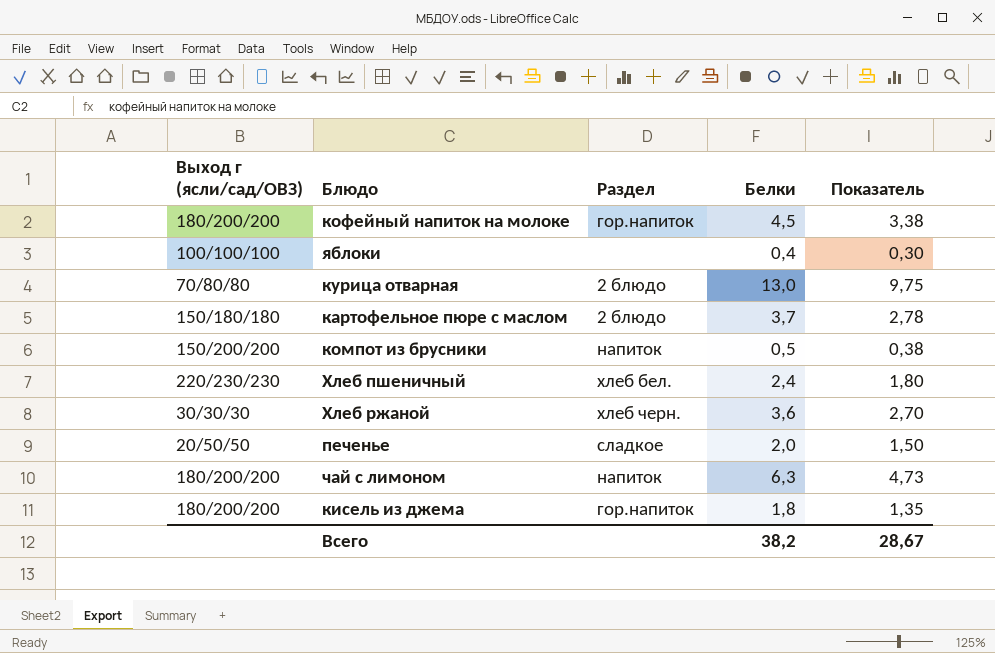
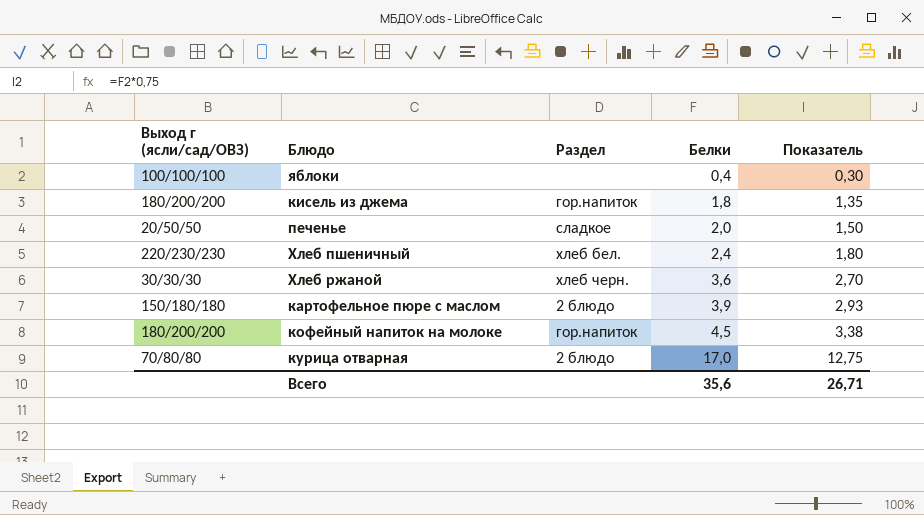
row order: none -> Белки ascending
row компот из брусники: 150/200/200 | напиток | 0,5 | 0,38 -> none
row чай с лимоном: 180/200/200 | напиток | 6,3 | 4,73 -> none
картофельное пюре с маслом | Белки: 3,7 -> 3,9
картофельное пюре с маслом | Показатель: 2,78 -> 2,93
курица отварная | Белки: 13,0 -> 17,0
курица отварная | Показатель: 9,75 -> 12,75
Всего | Белки: 38,2 -> 35,6
Всего | Показатель: 28,67 -> 26,71

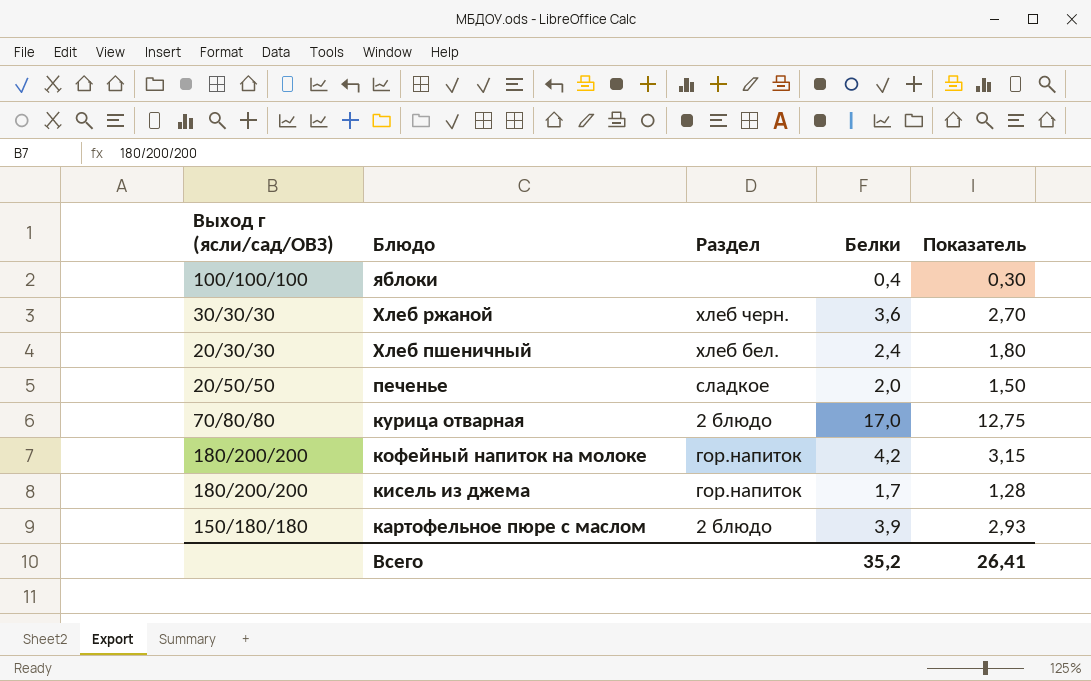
row order: Белки ascending -> Блюдо descending
Хлеб пшеничный | Выход г (ясли/сад/ОВЗ): 220/230/230 -> 20/30/30
кофейный напиток на молоке | Белки: 4,5 -> 4,2
кофейный напиток на молоке | Показатель: 3,38 -> 3,15
кисель из джема | Белки: 1,8 -> 1,7
кисель из джема | Показатель: 1,35 -> 1,28
Всего | Белки: 35,6 -> 35,2
Всего | Показатель: 26,71 -> 26,41

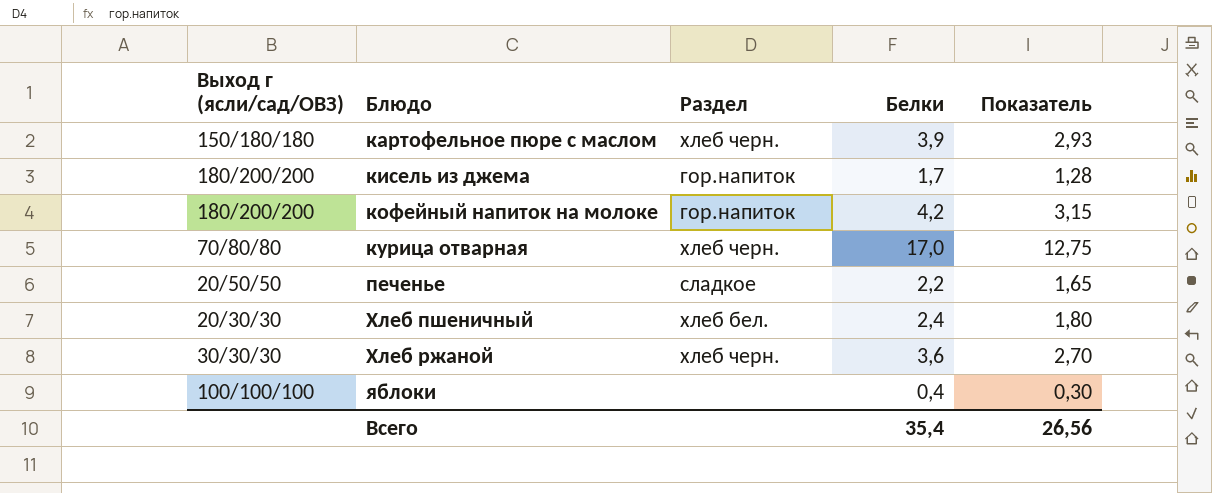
row order: Блюдо descending -> Блюдо ascending
картофельное пюре с маслом | Раздел: 2 блюдо -> хлеб черн.
курица отварная | Раздел: 2 блюдо -> хлеб черн.
печенье | Белки: 2,0 -> 2,2
печенье | Показатель: 1,50 -> 1,65
Всего | Белки: 35,2 -> 35,4
Всего | Показатель: 26,41 -> 26,56

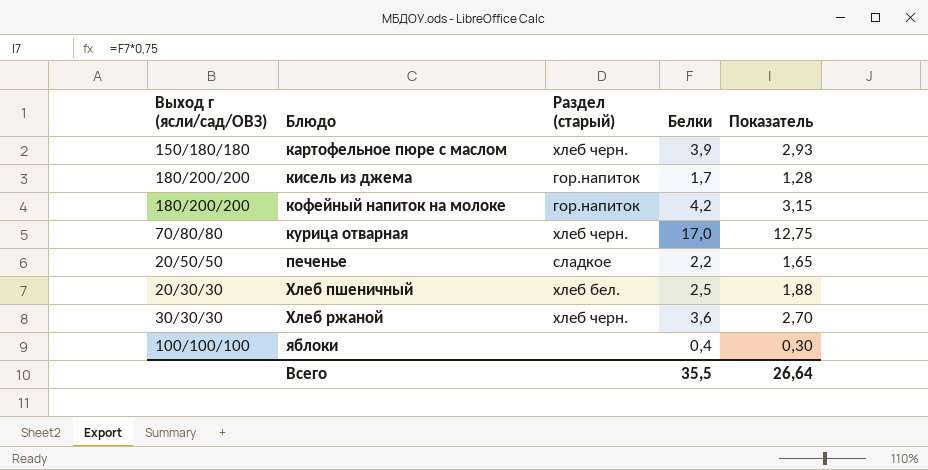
column name: Раздел -> Раздел (старый)
Хлеб пшеничный | Белки: 2,4 -> 2,5
Хлеб пшеничный | Показатель: 1,80 -> 1,88
Всего | Белки: 35,4 -> 35,5
Всего | Показатель: 26,56 -> 26,64

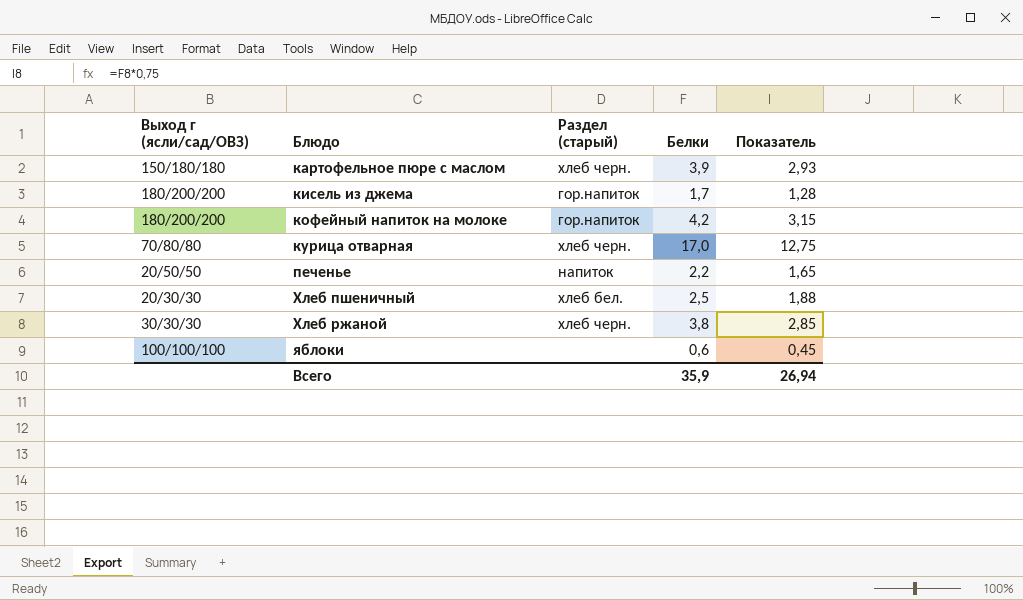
печенье | Раздел (старый): сладкое -> напиток
Хлеб ржаной | Белки: 3,6 -> 3,8
Хлеб ржаной | Показатель: 2,70 -> 2,85
яблоки | Белки: 0,4 -> 0,6
яблоки | Показатель: 0,30 -> 0,45
Всего | Белки: 35,5 -> 35,9
Всего | Показатель: 26,64 -> 26,94

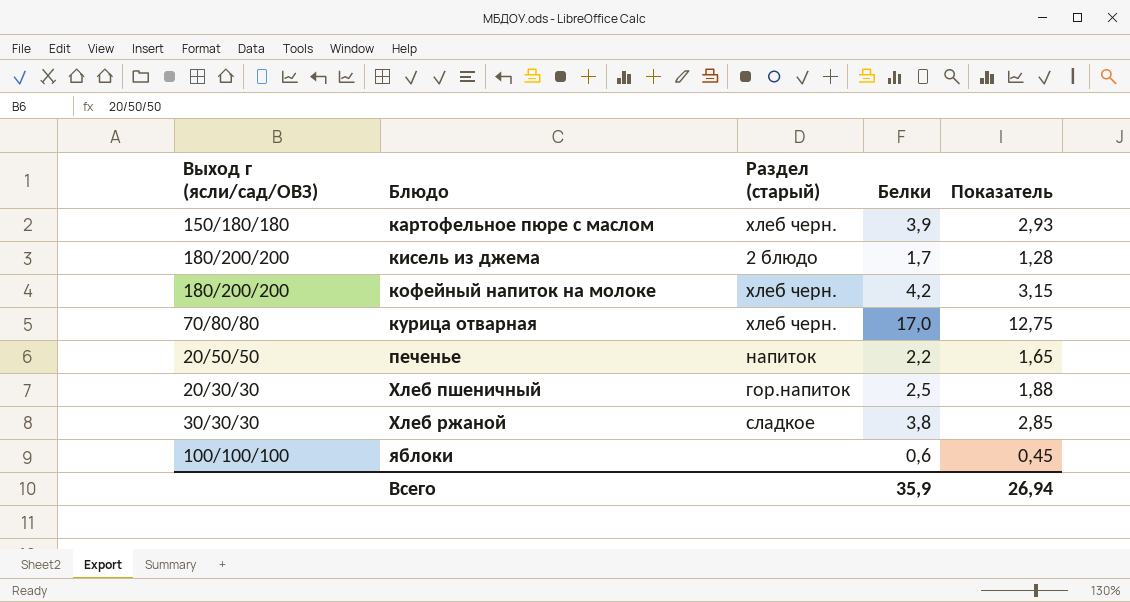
кисель из джема | Раздел (старый): гор.напиток -> 2 блюдо
кофейный напиток на молоке | Раздел (старый): гор.напиток -> хлеб черн.
Хлеб пшеничный | Раздел (старый): хлеб бел. -> гор.напиток
Хлеб ржаной | Раздел (старый): хлеб черн. -> сладкое

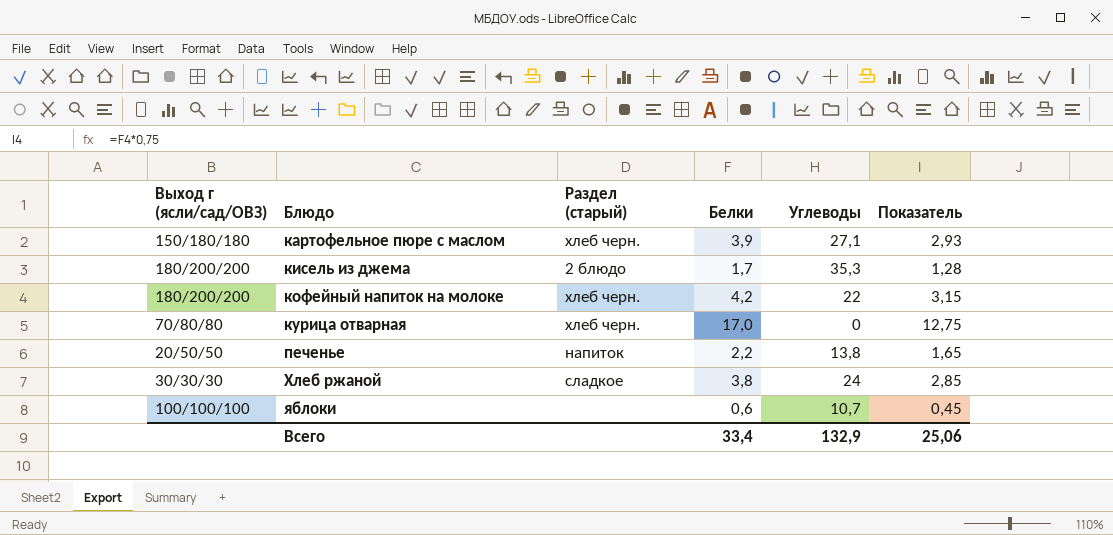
column Углеводы | position: none -> 5
row Хлеб пшеничный: 20/30/30 | гор.напиток | 2,5 | 1,88 -> none
Всего | Белки: 35,9 -> 33,4
Всего | Показатель: 26,94 -> 25,06

